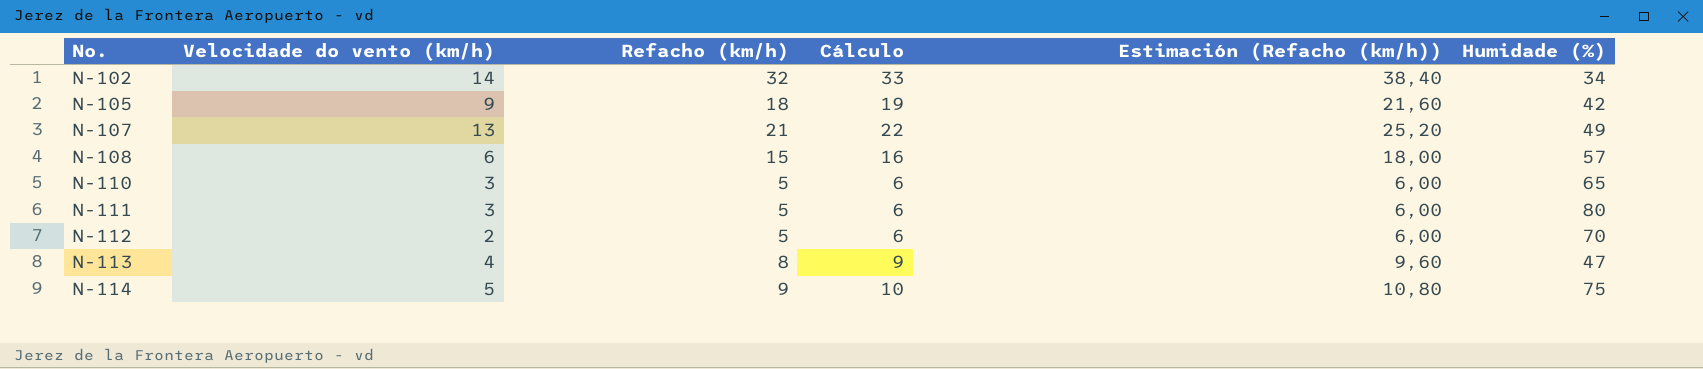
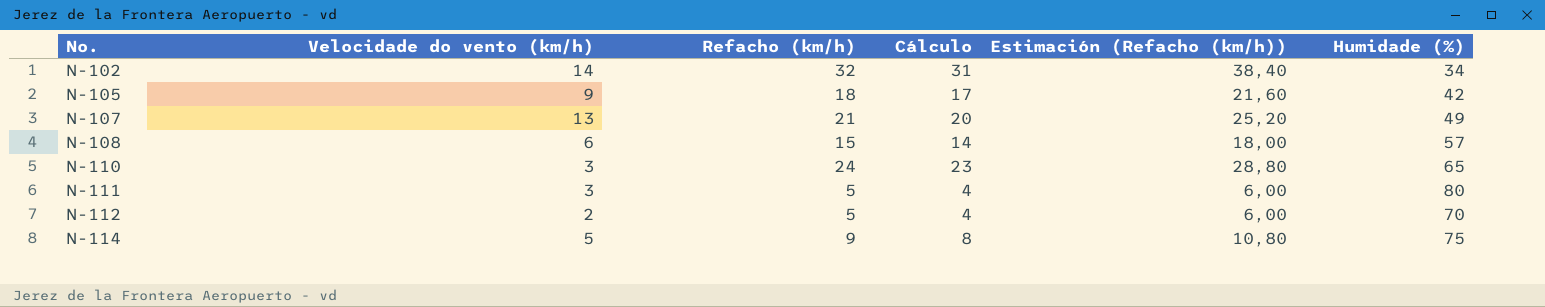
column Cálculo | formula: [Refacho (km/h)] + 1 -> [Refacho (km/h)] - 1
row N-113: 4 | 8 | 9 | 9,60 | 47 -> none
N-110 | Refacho (km/h): 5 -> 24
N-110 | Estimación (Refacho (km/h)): 6,00 -> 28,80

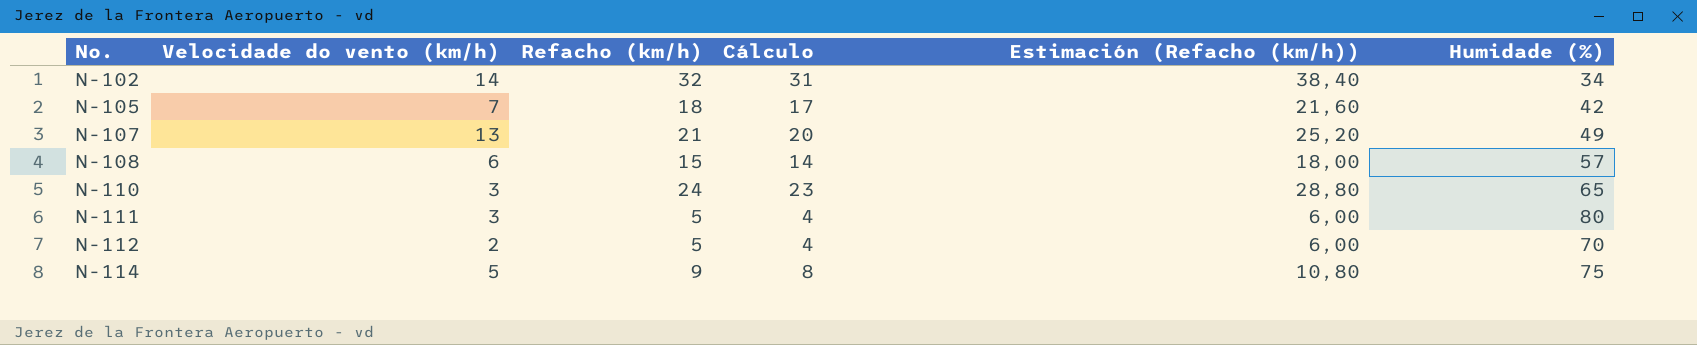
N-105 | Velocidade do vento (km/h): 9 -> 7

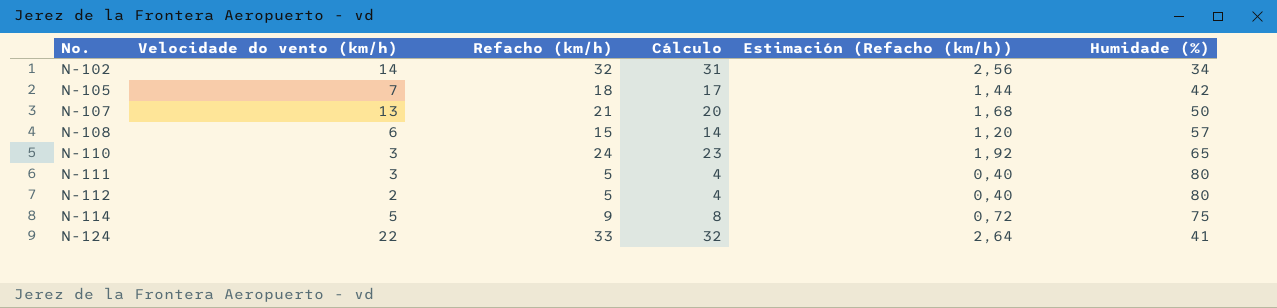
column Estimación (Refacho (km/h)) | formula: [Refacho (km/h)] * 1,2 -> [Refacho (km/h)] * 0,08
N-107 | Humidade (%): 49 -> 50
N-112 | Humidade (%): 70 -> 80
row N-124: none -> 22 | 33 | 32 | 2,64 | 41

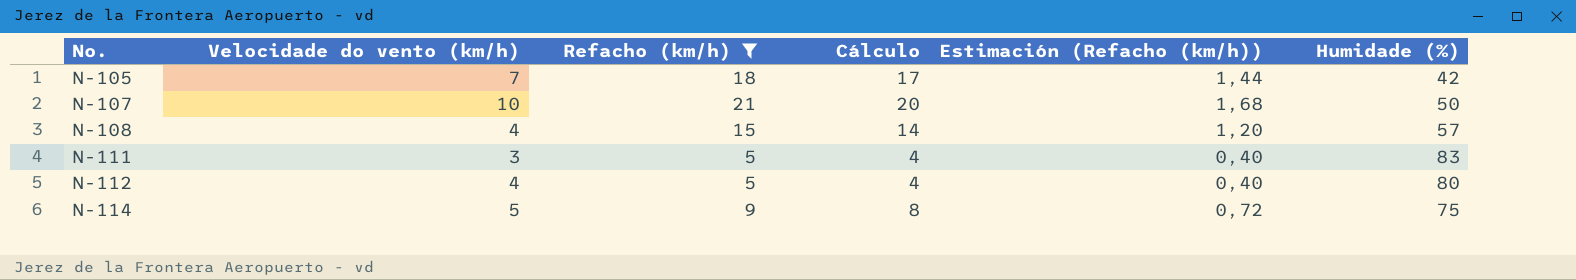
filter: none -> Refacho (km/h) <= 21
N-107 | Velocidade do vento (km/h): 13 -> 10
N-108 | Velocidade do vento (km/h): 6 -> 4
N-111 | Humidade (%): 80 -> 83
N-112 | Velocidade do vento (km/h): 2 -> 4

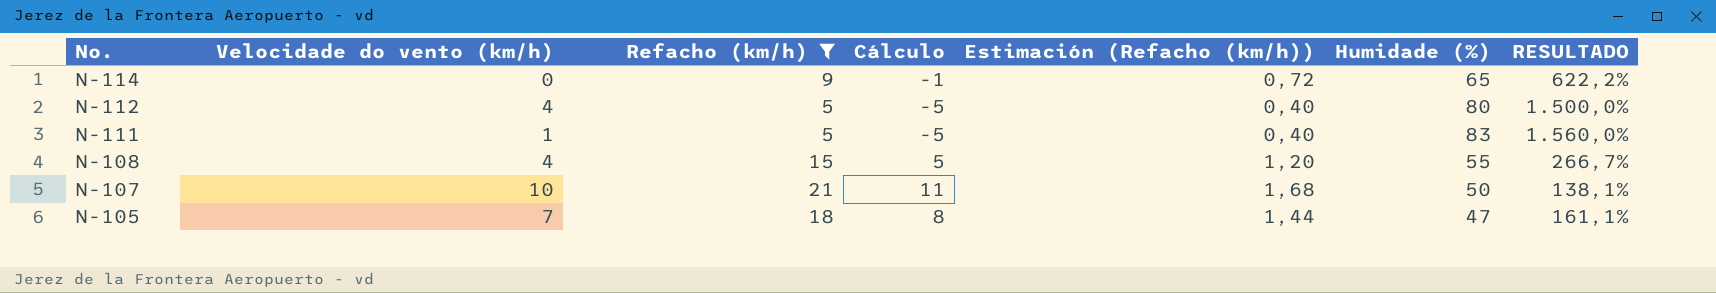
row order: No. ascending -> No. descending
column Cálculo | formula: [Refacho (km/h)] - 1 -> [Refacho (km/h)] - 10
column RESULTADO | formula: none -> ([Humidade (%)] - [Refacho (km/h)]) / [Refacho (km/h)]
N-114 | Velocidade do vento (km/h): 5 -> 0
N-114 | Humidade (%): 75 -> 65
N-111 | Velocidade do vento (km/h): 3 -> 1
N-108 | Humidade (%): 57 -> 55
N-105 | Humidade (%): 42 -> 47

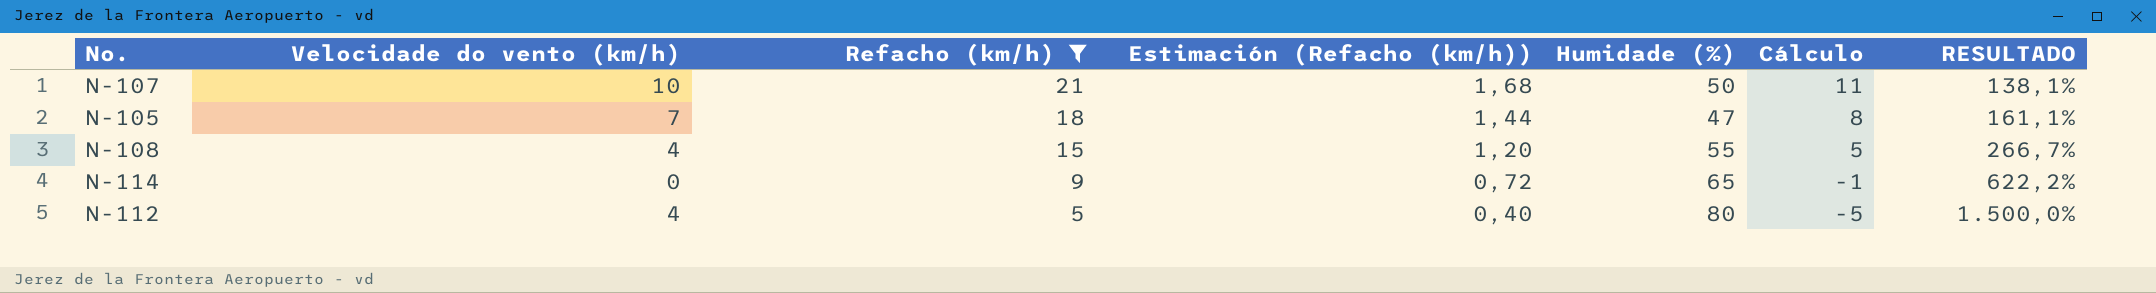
row order: No. descending -> Refacho (km/h) descending
column Cálculo | position: 4 -> 6
row N-111: 1 | 5 | -5 | 0,40 | 83 | 1.560,0% -> none

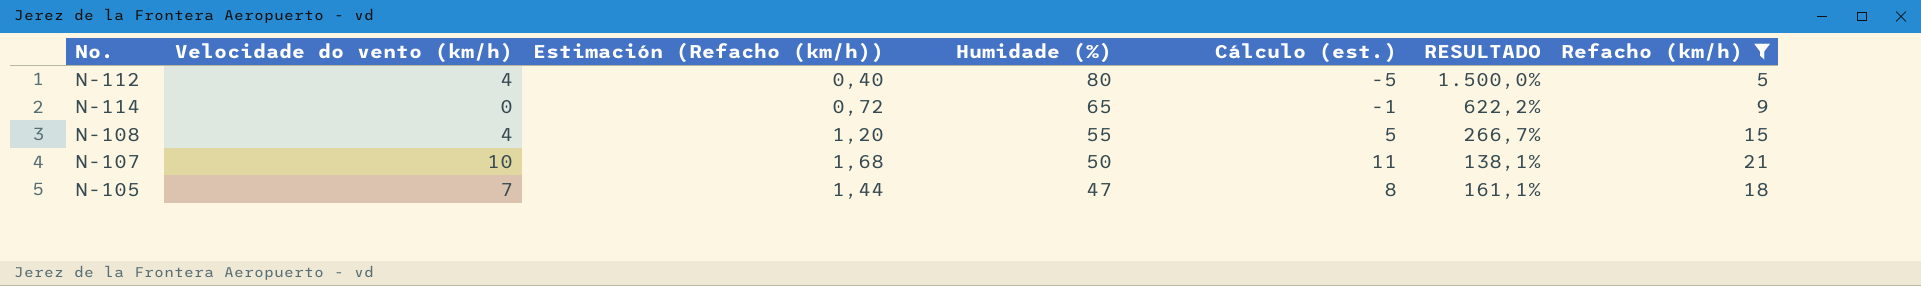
row order: Refacho (km/h) descending -> Humidade (%) descending
column name: Cálculo -> Cálculo (est.)
column Refacho (km/h) | position: 3 -> 7

